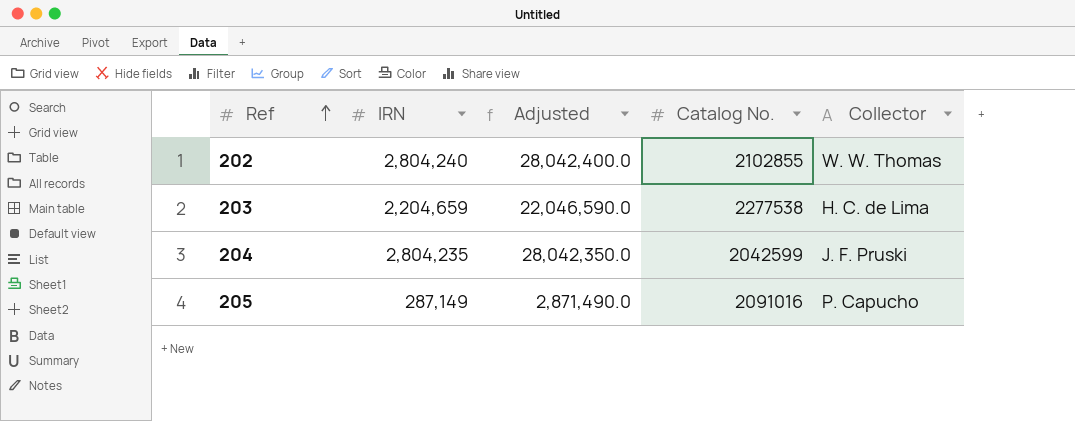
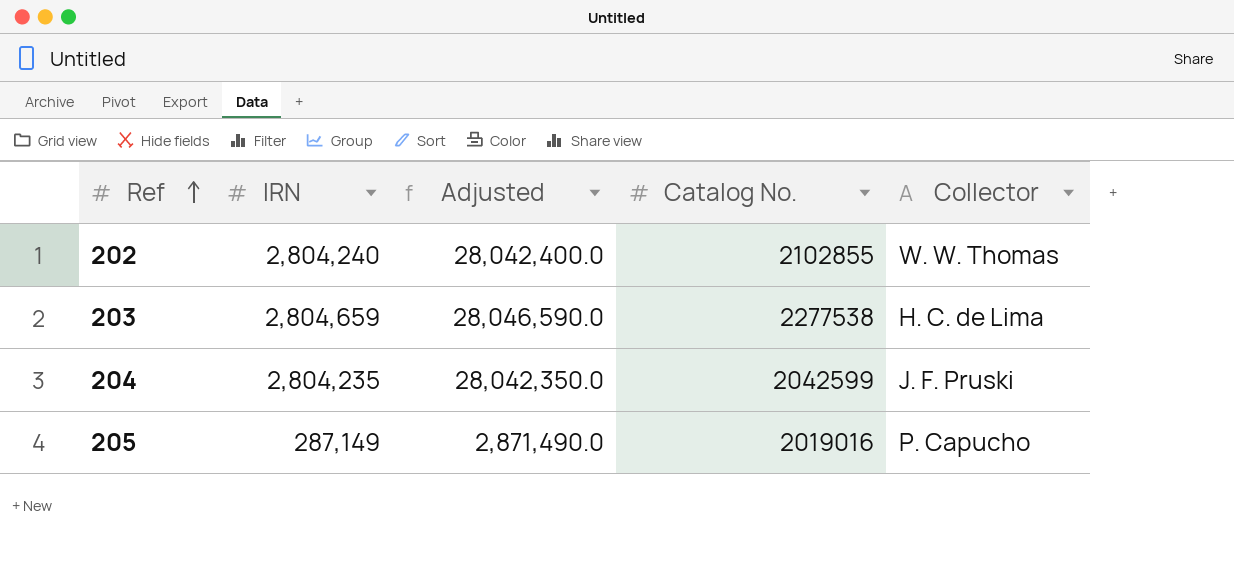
203 | IRN: 2,204,659 -> 2,804,659
203 | Adjusted: 22,046,590.0 -> 28,046,590.0
205 | Catalog No.: 2091016 -> 2019016

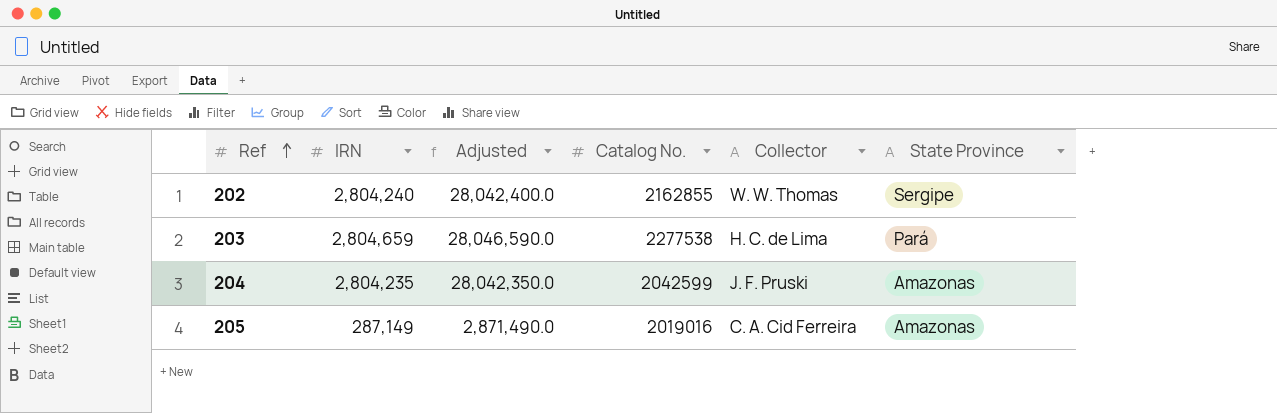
column State Province | position: none -> 6
202 | Catalog No.: 2102855 -> 2162855
205 | Collector: P. Capucho -> C. A. Cid Ferreira

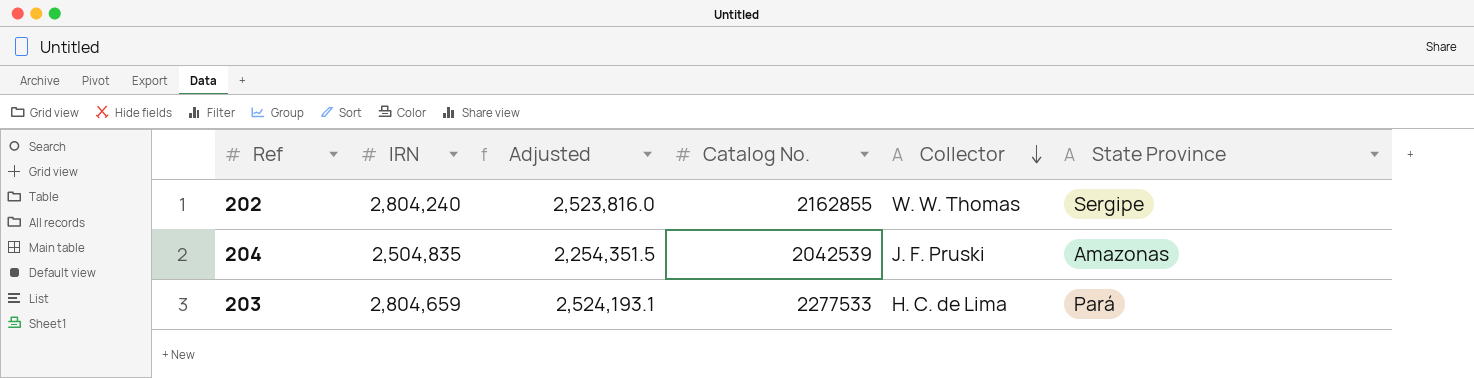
row order: Ref ascending -> Collector descending
column Adjusted | formula: [IRN] * 10 -> [IRN] * 0.9
row 205: 287,149 | 2,871,490.0 | 2019016 | C. A. Cid Ferreira | Amazonas -> none
204 | IRN: 2,804,235 -> 2,504,835
204 | Catalog No.: 2042599 -> 2042539
203 | Catalog No.: 2277538 -> 2277533

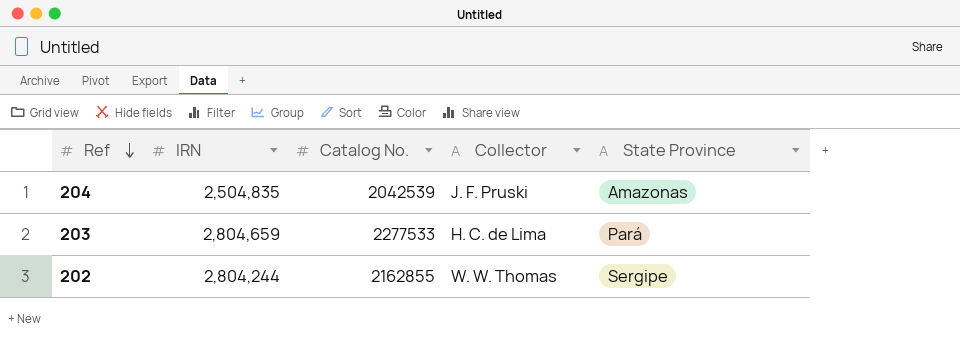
row order: Collector descending -> Ref descending
column Adjusted | formula: [IRN] * 0.9 -> none
202 | IRN: 2,804,240 -> 2,804,244

